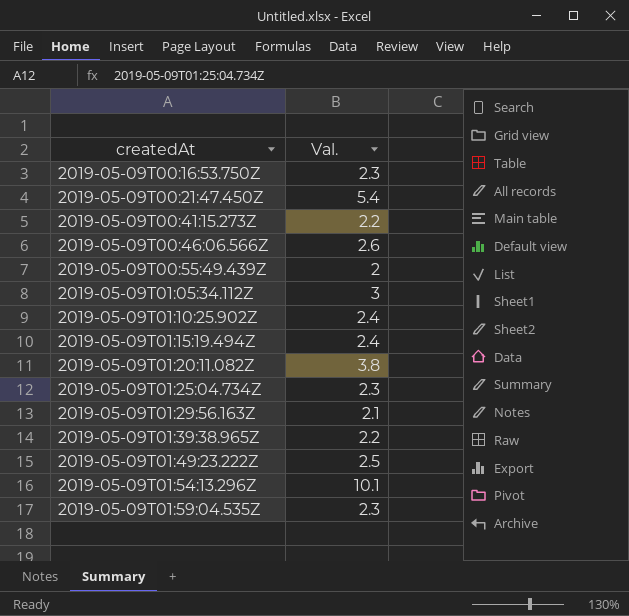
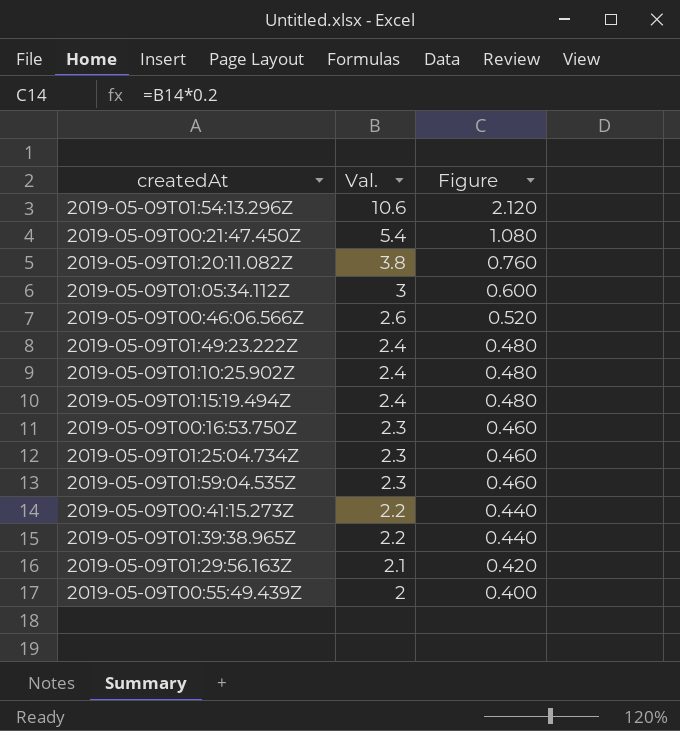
row order: createdAt ascending -> Val. descending
column Figure | formula: none -> [Val.] * 0.2
2019-05-09T01:54:13.296Z | Val.: 10.1 -> 10.6
2019-05-09T01:49:23.222Z | Val.: 2.5 -> 2.4

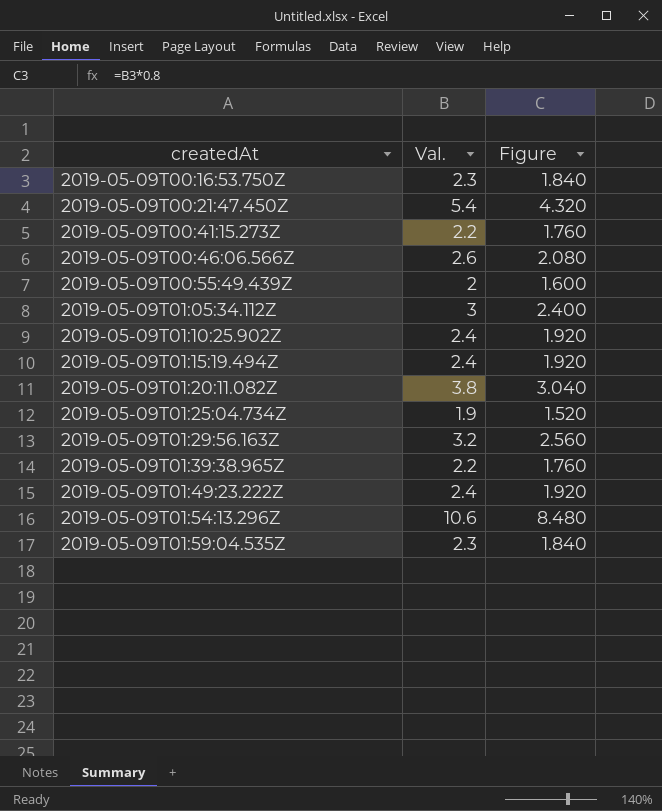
row order: Val. descending -> createdAt ascending
column Figure | formula: [Val.] * 0.2 -> [Val.] * 0.8
2019-05-09T01:25:04.734Z | Val.: 2.3 -> 1.9
2019-05-09T01:29:56.163Z | Val.: 2.1 -> 3.2

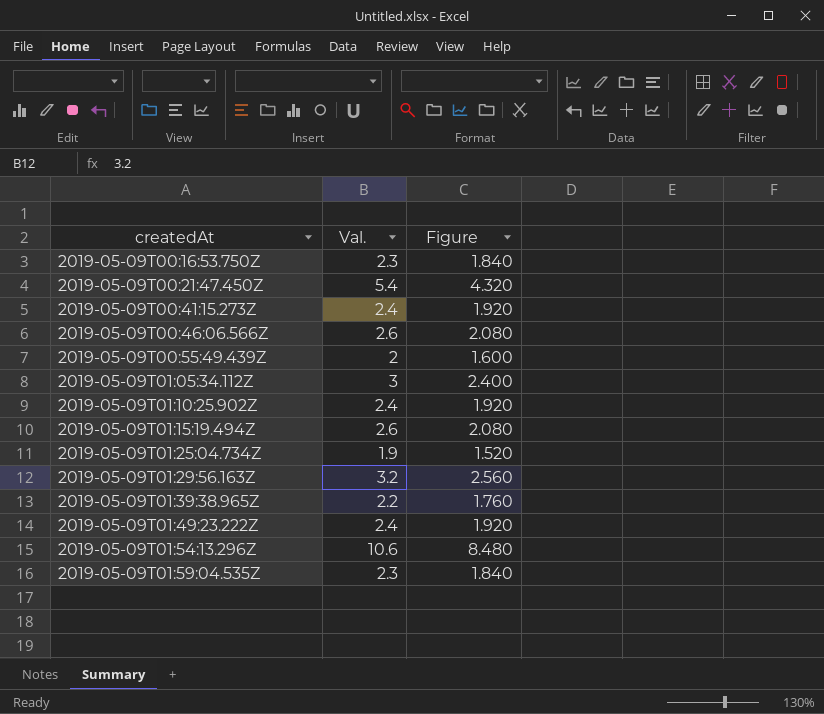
row 2019-05-09T01:20:11.082Z: 3.8 | 3.040 -> none
2019-05-09T00:41:15.273Z | Val.: 2.2 -> 2.4
2019-05-09T00:41:15.273Z | Figure: 1.760 -> 1.920
2019-05-09T01:15:19.494Z | Val.: 2.4 -> 2.6
2019-05-09T01:15:19.494Z | Figure: 1.920 -> 2.080

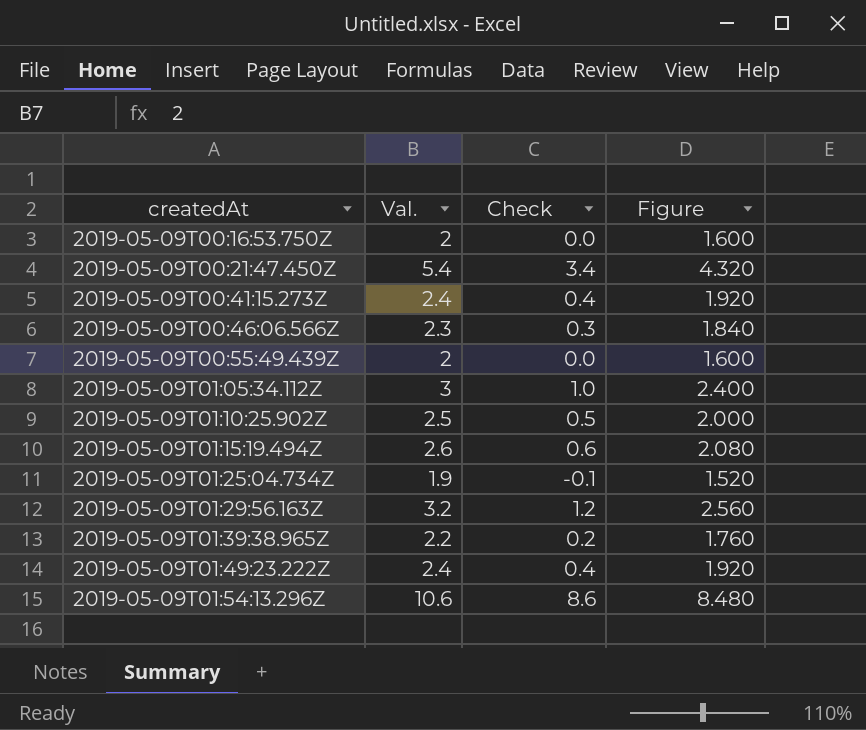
column Check | formula: none -> [Val.] - 2
row 2019-05-09T01:59:04.535Z: 2.3 | 1.840 -> none
2019-05-09T00:16:53.750Z | Val.: 2.3 -> 2
2019-05-09T00:16:53.750Z | Figure: 1.840 -> 1.600
2019-05-09T00:46:06.566Z | Val.: 2.6 -> 2.3
2019-05-09T00:46:06.566Z | Figure: 2.080 -> 1.840
2019-05-09T01:10:25.902Z | Val.: 2.4 -> 2.5
2019-05-09T01:10:25.902Z | Figure: 1.920 -> 2.000

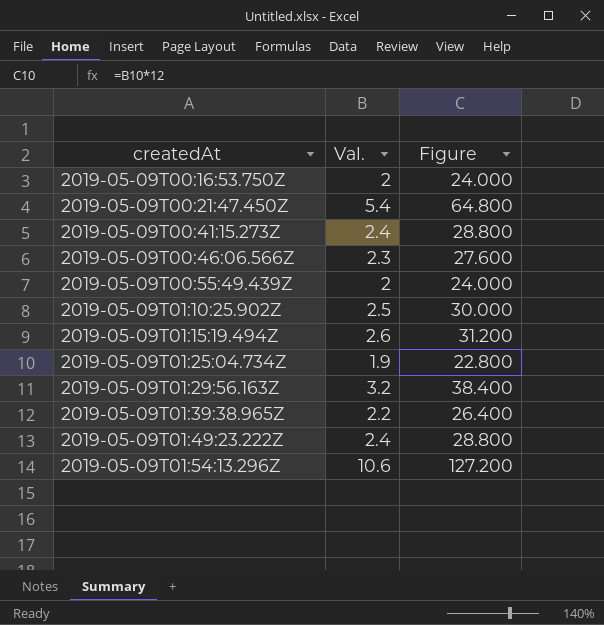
column Check | formula: [Val.] - 2 -> none
column Figure | formula: [Val.] * 0.8 -> [Val.] * 12
row 2019-05-09T01:05:34.112Z: 3 | 1.0 | 2.400 -> none

